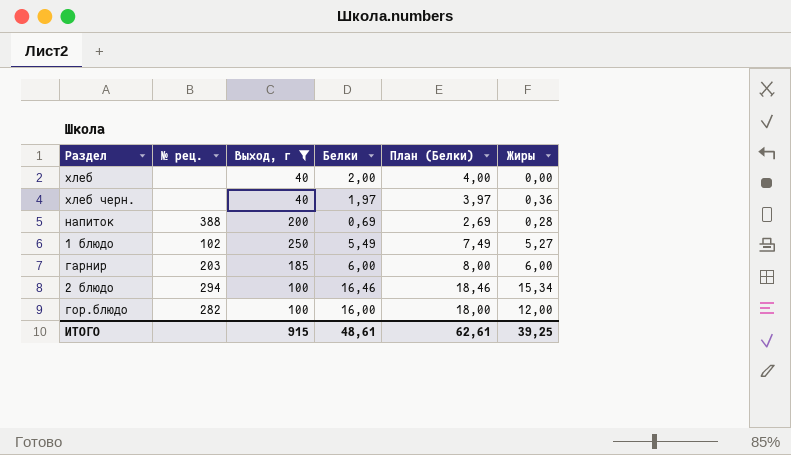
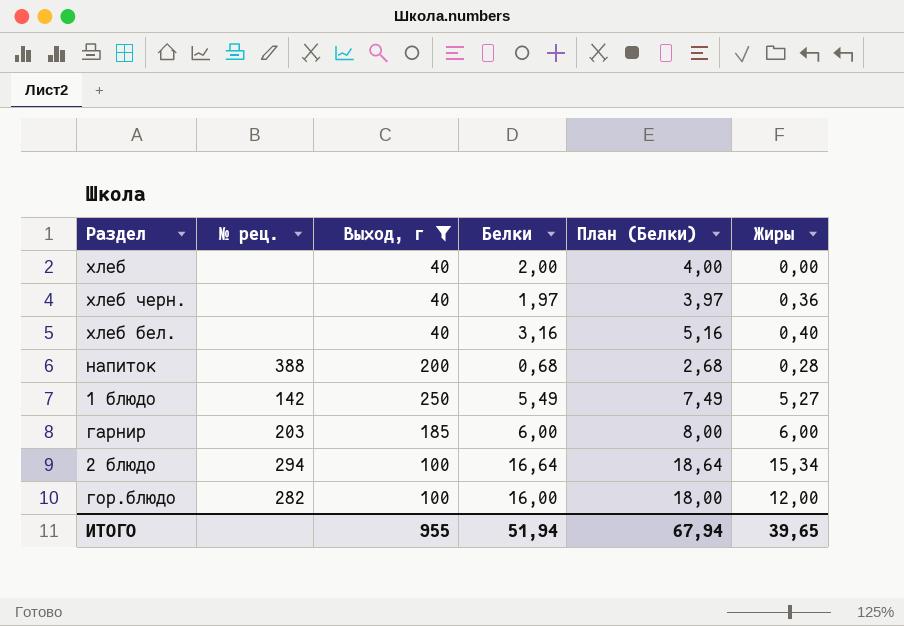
row хлеб бел.: none -> none | 40 | 3,16 | 5,16 | 0,40
напиток | Белки: 0,69 -> 0,68
напиток | План (Белки): 2,69 -> 2,68
1 блюдо | № рец.: 102 -> 142
2 блюдо | Белки: 16,46 -> 16,64
2 блюдо | План (Белки): 18,46 -> 18,64
ИТОГО | Выход, г: 915 -> 955
ИТОГО | Белки: 48,61 -> 51,94
ИТОГО | План (Белки): 62,61 -> 67,94
ИТОГО | Жиры: 39,25 -> 39,65

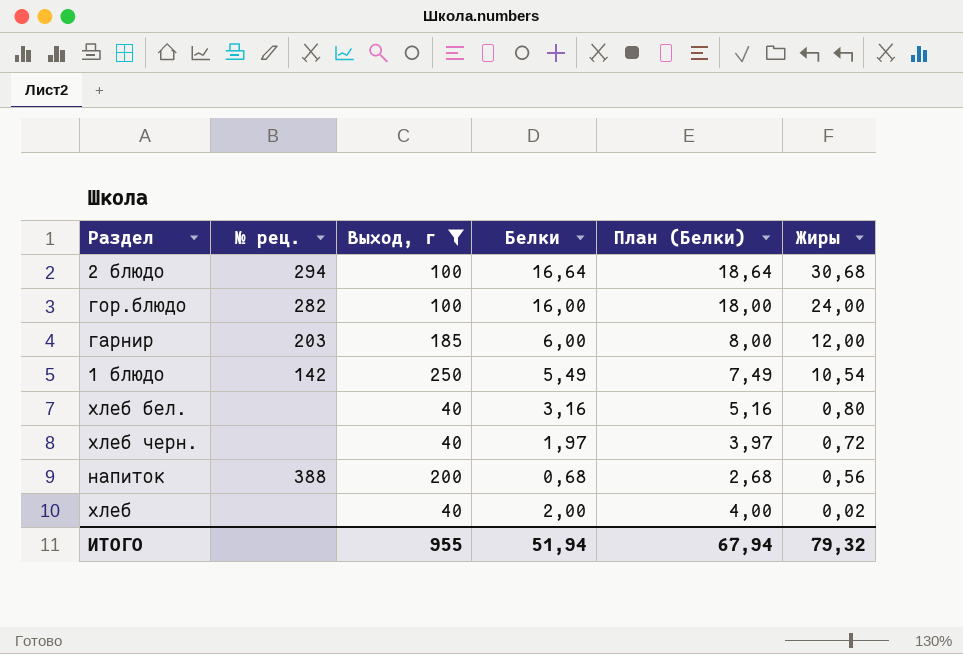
row order: none -> Жиры descending
2 блюдо | Жиры: 15,34 -> 30,68
гор.блюдо | Жиры: 12,00 -> 24,00
гарнир | Жиры: 6,00 -> 12,00
1 блюдо | Жиры: 5,27 -> 10,54
хлеб бел. | Жиры: 0,40 -> 0,80
хлеб черн. | Жиры: 0,36 -> 0,72
напиток | Жиры: 0,28 -> 0,56
хлеб | Жиры: 0,00 -> 0,02
ИТОГО | Жиры: 39,65 -> 79,32

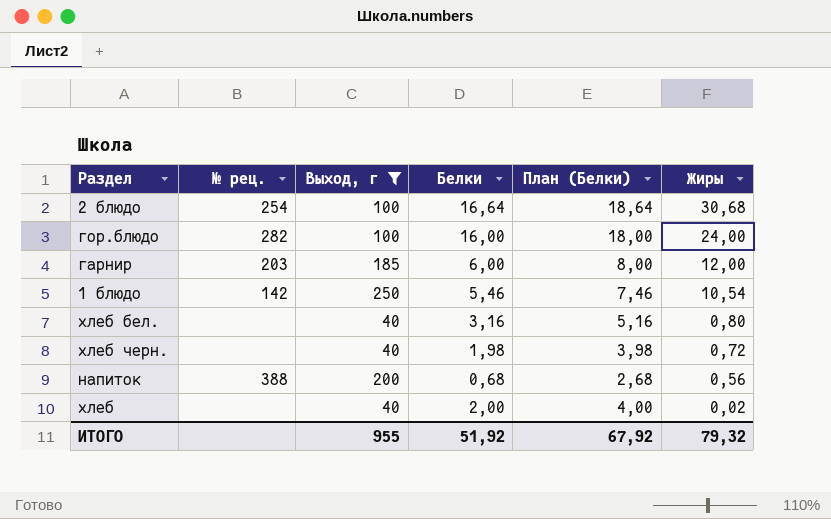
2 блюдо | № рец.: 294 -> 254
1 блюдо | Белки: 5,49 -> 5,46
1 блюдо | План (Белки): 7,49 -> 7,46
хлеб черн. | Белки: 1,97 -> 1,98
хлеб черн. | План (Белки): 3,97 -> 3,98
ИТОГО | Белки: 51,94 -> 51,92
ИТОГО | План (Белки): 67,94 -> 67,92

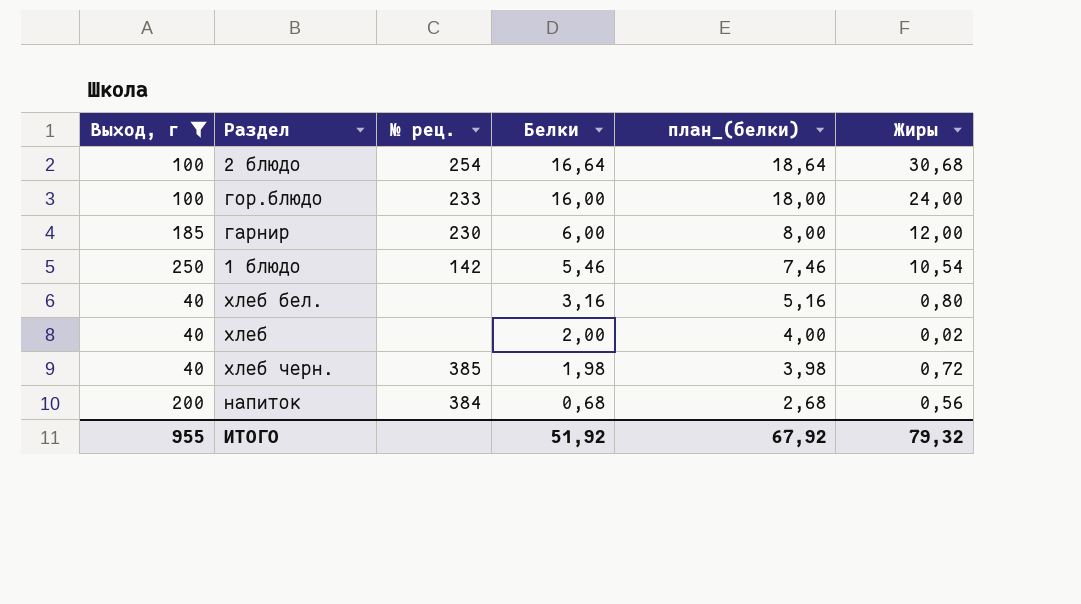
row order: Жиры descending -> Белки descending
column Выход, г | position: 3 -> 1
column name: План (Белки) -> план_(белки)
гор.блюдо | № рец.: 282 -> 233
гарнир | № рец.: 203 -> 230
хлеб черн. | № рец.: none -> 385
напиток | № рец.: 388 -> 384

